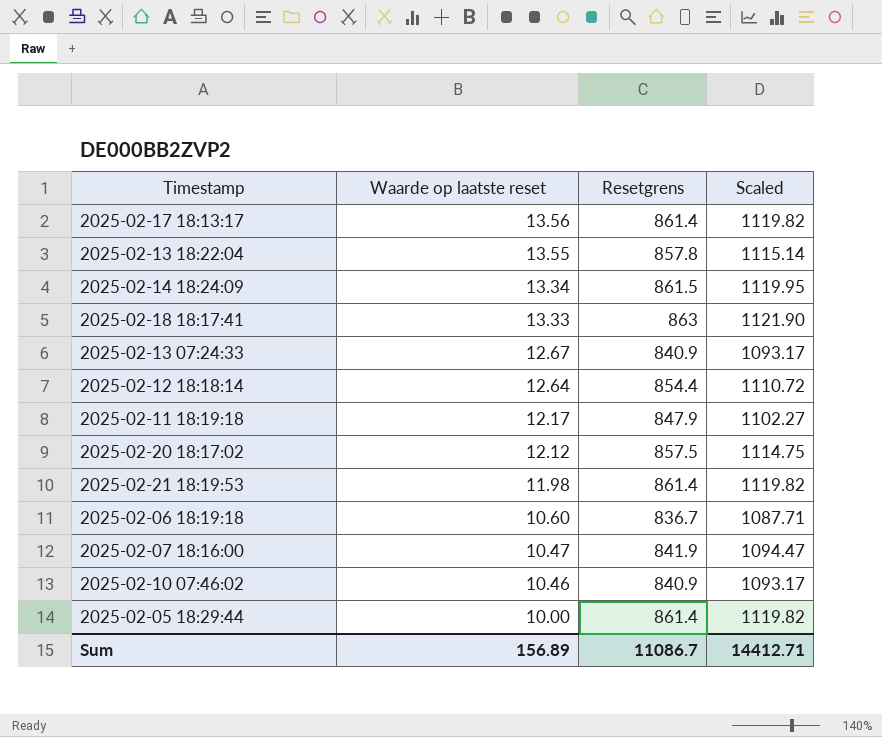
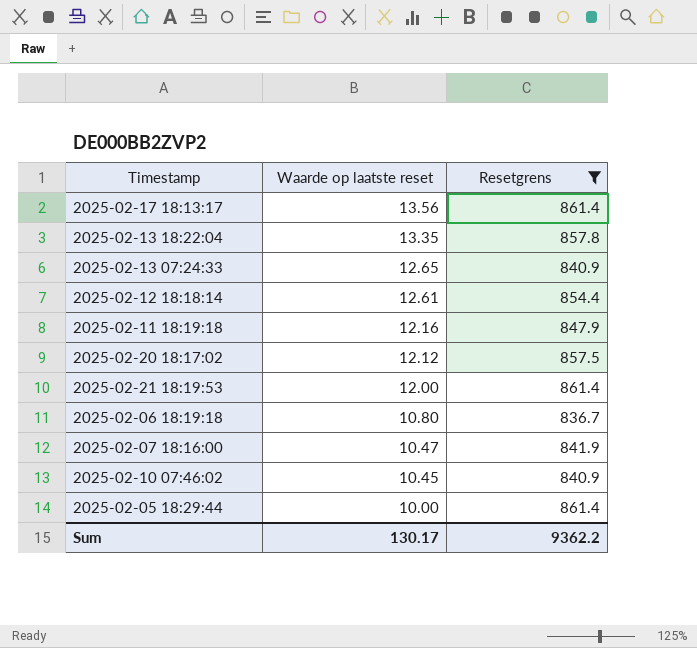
filter: none -> Resetgrens <= 861.4
column Scaled | formula: [Resetgrens] * 1.3 -> none
2025-02-13 18:22:04 | Waarde op laatste reset: 13.55 -> 13.35
2025-02-13 07:24:33 | Waarde op laatste reset: 12.67 -> 12.65
2025-02-12 18:18:14 | Waarde op laatste reset: 12.64 -> 12.61
2025-02-11 18:19:18 | Waarde op laatste reset: 12.17 -> 12.16
2025-02-21 18:19:53 | Waarde op laatste reset: 11.98 -> 12.00
2025-02-06 18:19:18 | Waarde op laatste reset: 10.60 -> 10.80
2025-02-10 07:46:02 | Waarde op laatste reset: 10.46 -> 10.45
Sum | Waarde op laatste reset: 156.89 -> 130.17
Sum | Resetgrens: 11086.7 -> 9362.2

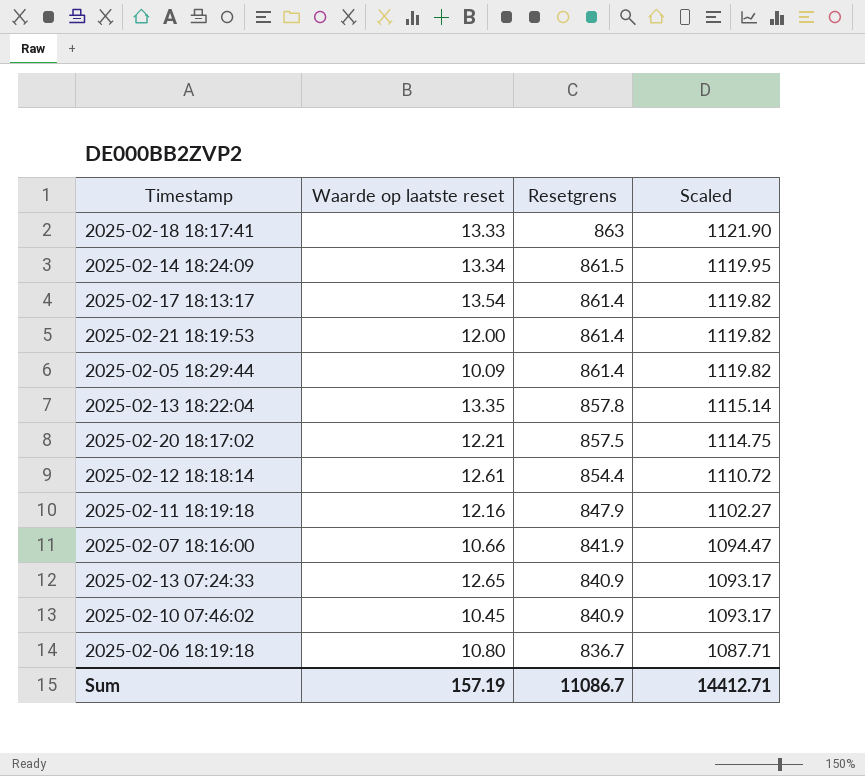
filter: Resetgrens <= 861.4 -> none
row order: Waarde op laatste reset descending -> Resetgrens descending
column Scaled | formula: none -> [Resetgrens] * 1.3
2025-02-17 18:13:17 | Waarde op laatste reset: 13.56 -> 13.54
2025-02-05 18:29:44 | Waarde op laatste reset: 10.00 -> 10.09
2025-02-20 18:17:02 | Waarde op laatste reset: 12.12 -> 12.21
2025-02-07 18:16:00 | Waarde op laatste reset: 10.47 -> 10.66
Sum | Waarde op laatste reset: 130.17 -> 157.19
Sum | Resetgrens: 9362.2 -> 11086.7

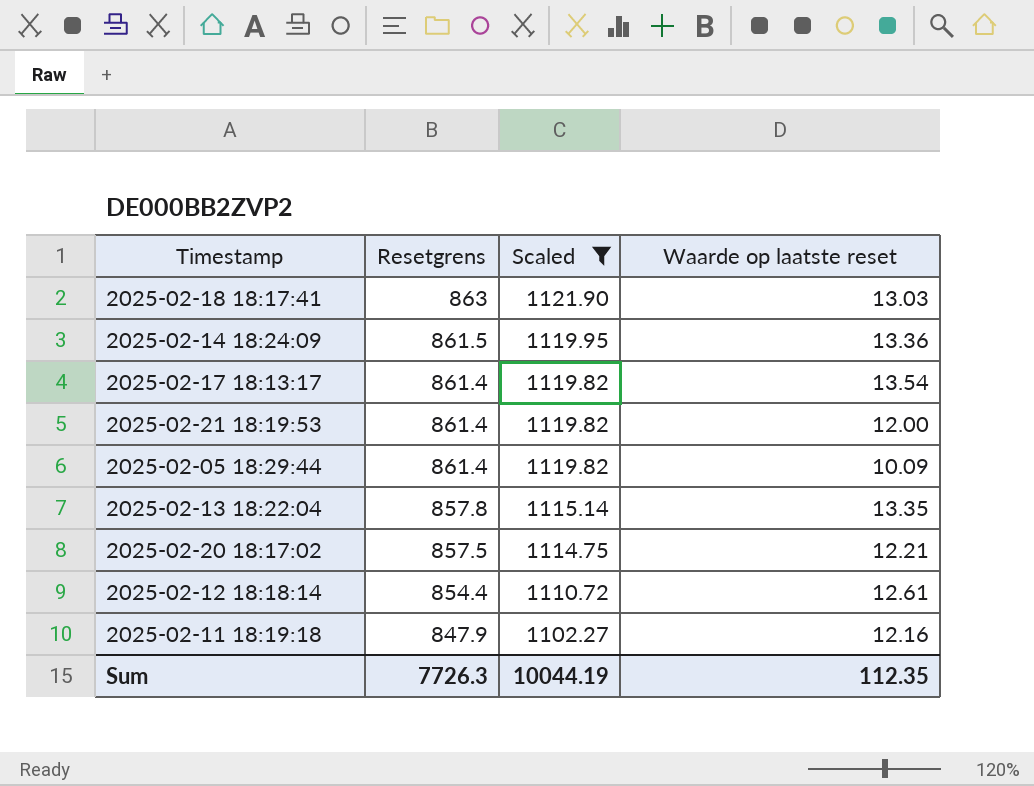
filter: none -> Scaled >= 1102.27
column Waarde op laatste reset | position: 2 -> 4
2025-02-18 18:17:41 | Waarde op laatste reset: 13.33 -> 13.03
2025-02-14 18:24:09 | Waarde op laatste reset: 13.34 -> 13.36
Sum | Resetgrens: 11086.7 -> 7726.3
Sum | Scaled: 14412.71 -> 10044.19
Sum | Waarde op laatste reset: 157.19 -> 112.35

